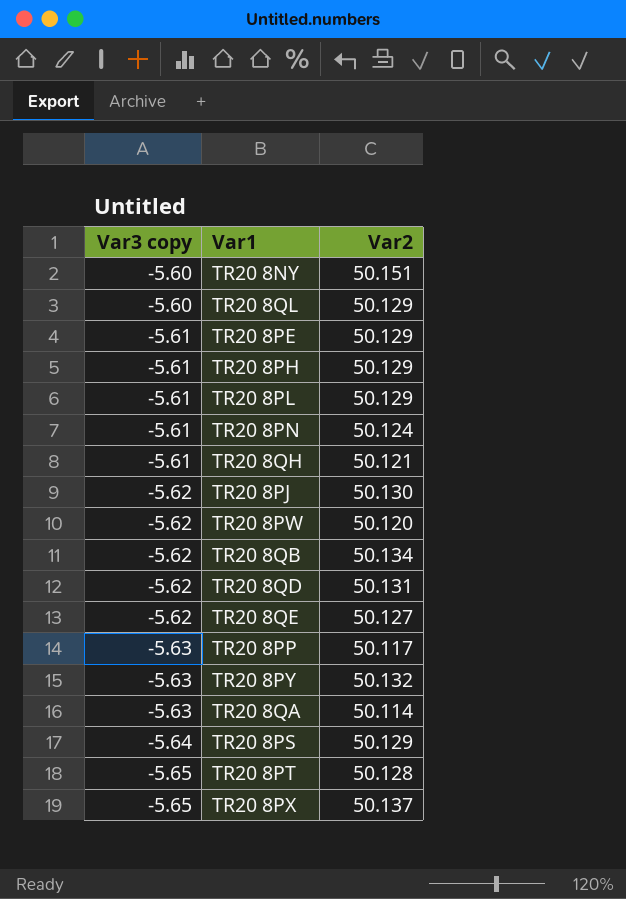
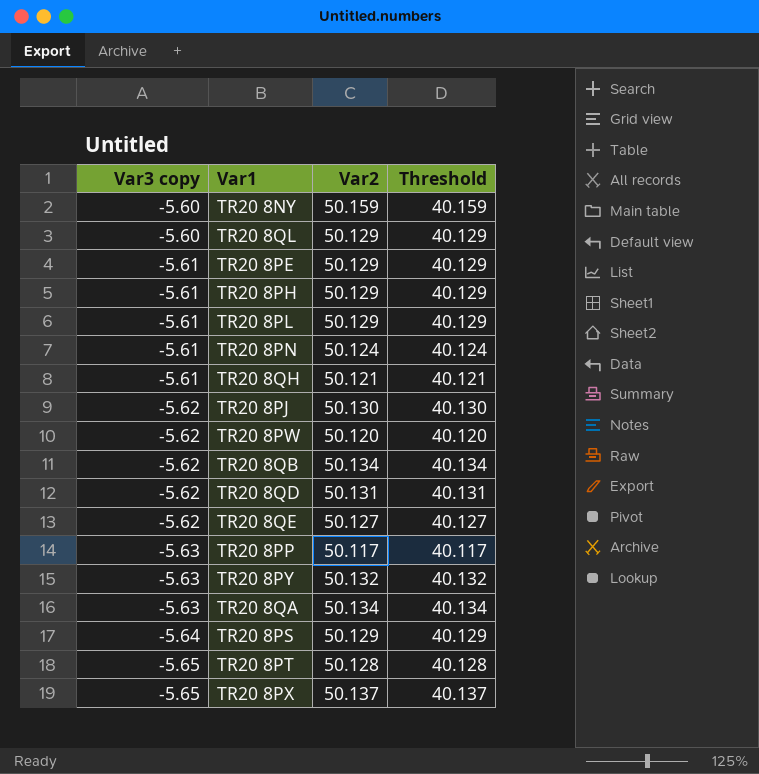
column Threshold | formula: none -> [Var2] - 10
TR20 8NY | Var2: 50.151 -> 50.159
TR20 8QA | Var2: 50.114 -> 50.134

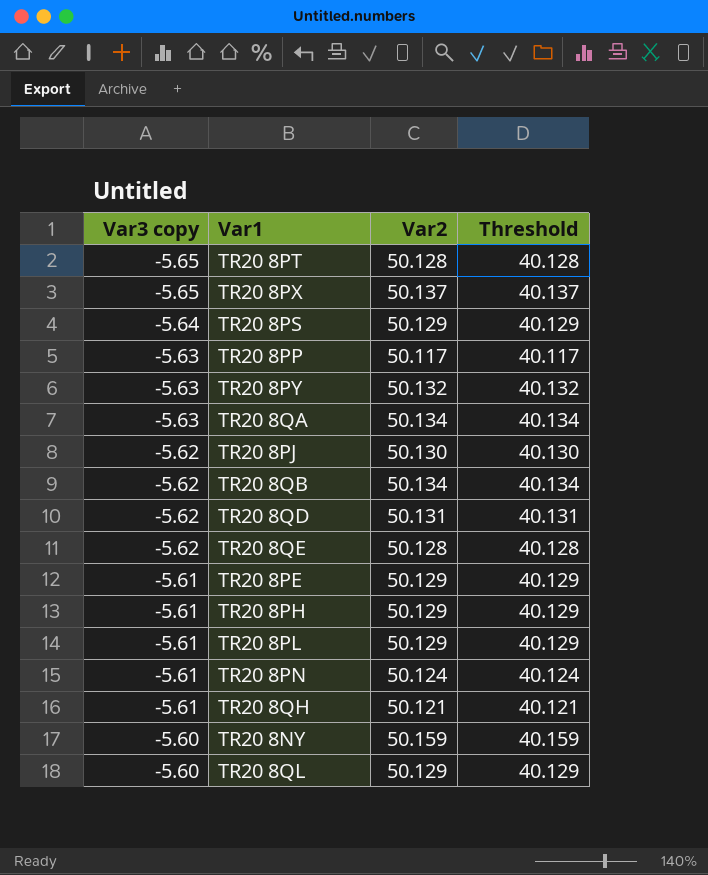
row order: Var3 copy descending -> Var3 copy ascending
row TR20 8PW: -5.62 | 50.120 | 40.120 -> none
TR20 8QE | Var2: 50.127 -> 50.128
TR20 8QE | Threshold: 40.127 -> 40.128

